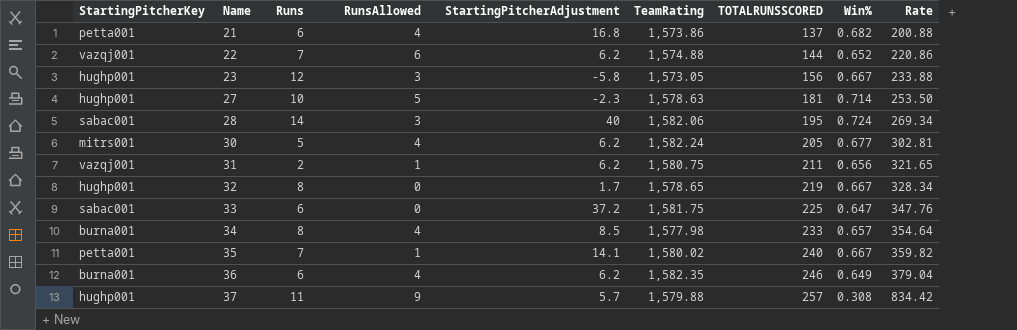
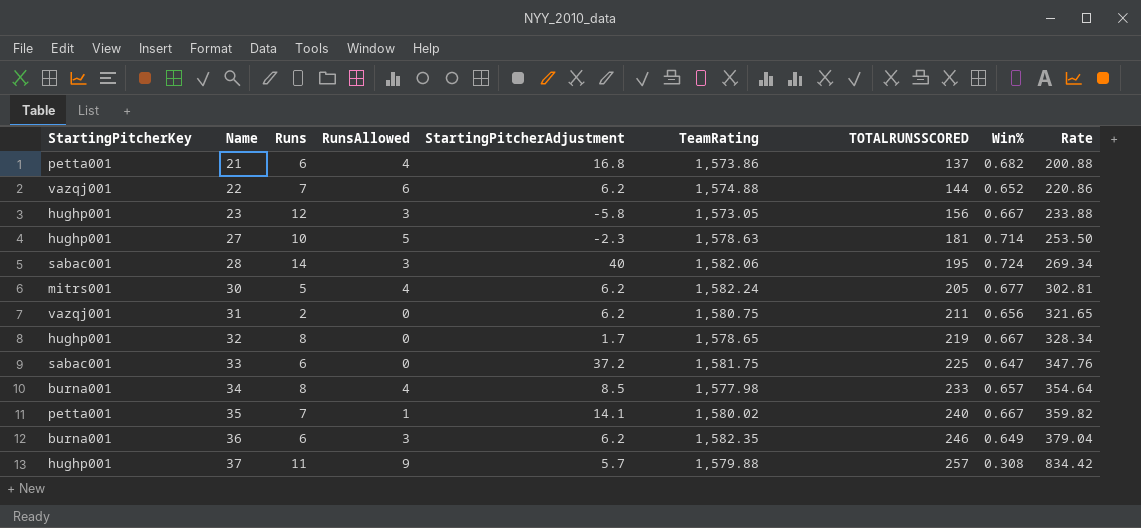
31 | RunsAllowed: 1 -> 0
36 | RunsAllowed: 4 -> 3

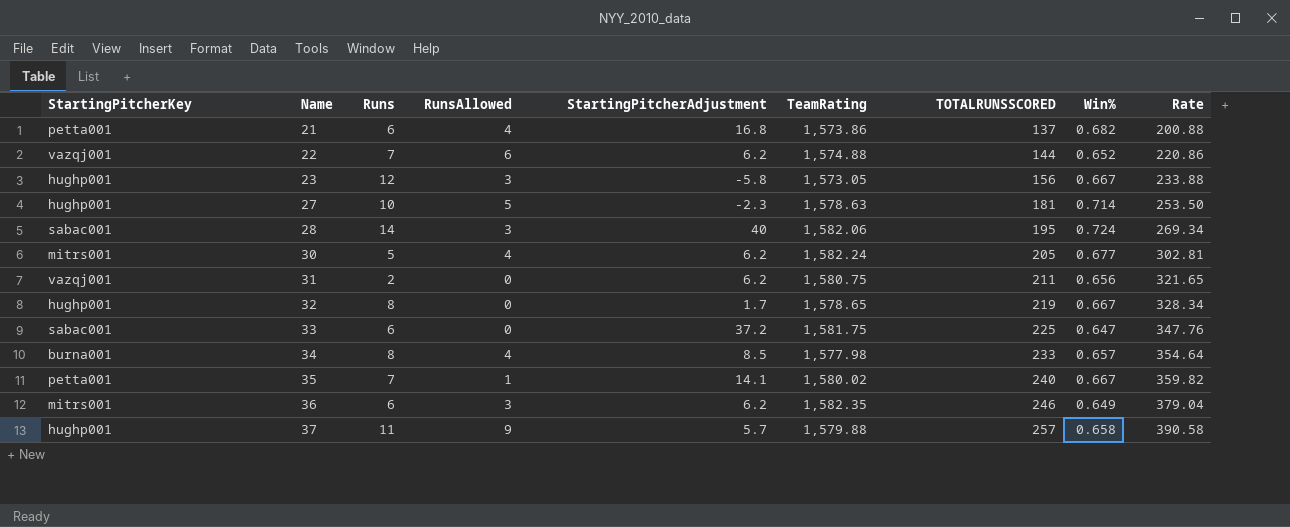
36 | StartingPitcherKey: burna001 -> mitrs001
37 | Win%: 0.308 -> 0.658
37 | Rate: 834.42 -> 390.58

